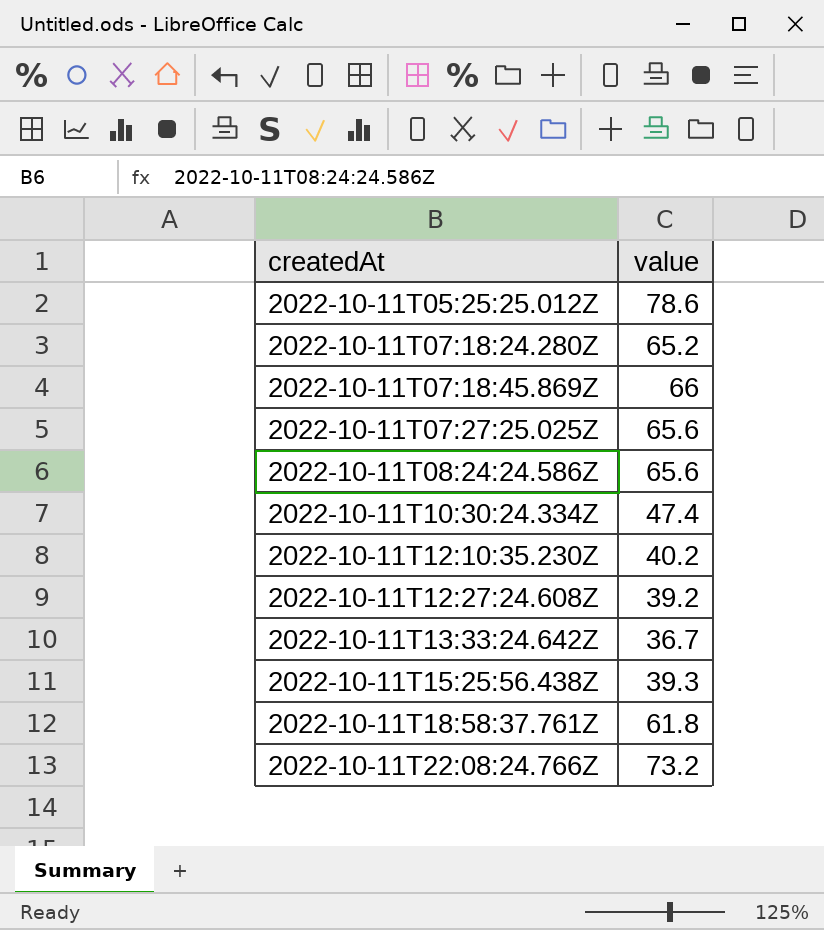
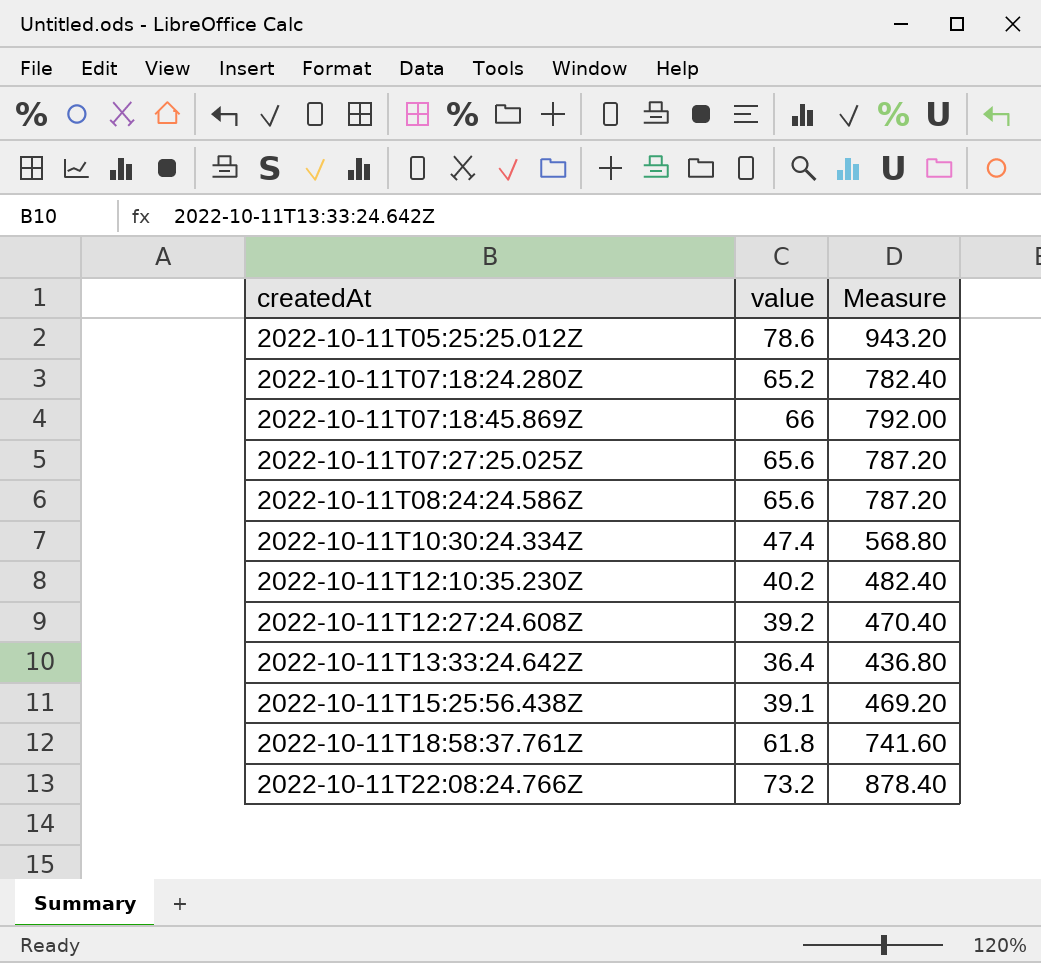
column Measure | formula: none -> [value] * 12
2022-10-11T13:33:24.642Z | value: 36.7 -> 36.4
2022-10-11T15:25:56.438Z | value: 39.3 -> 39.1

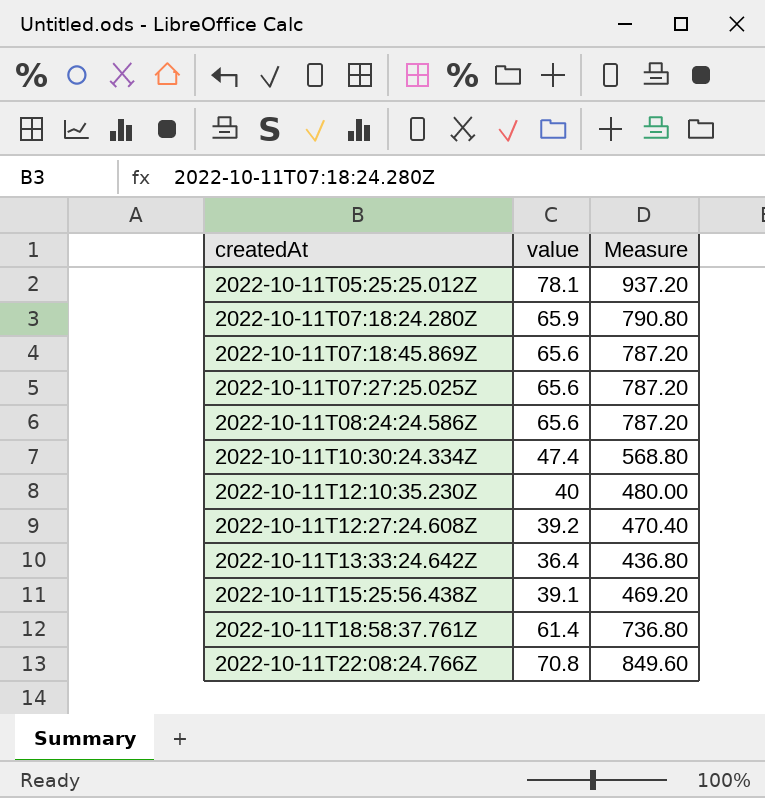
2022-10-11T05:25:25.012Z | value: 78.6 -> 78.1
2022-10-11T05:25:25.012Z | Measure: 943.20 -> 937.20
2022-10-11T07:18:24.280Z | value: 65.2 -> 65.9
2022-10-11T07:18:24.280Z | Measure: 782.40 -> 790.80
2022-10-11T07:18:45.869Z | value: 66 -> 65.6
2022-10-11T07:18:45.869Z | Measure: 792.00 -> 787.20
2022-10-11T12:10:35.230Z | value: 40.2 -> 40
2022-10-11T12:10:35.230Z | Measure: 482.40 -> 480.00
2022-10-11T18:58:37.761Z | value: 61.8 -> 61.4
2022-10-11T18:58:37.761Z | Measure: 741.60 -> 736.80
2022-10-11T22:08:24.766Z | value: 73.2 -> 70.8
2022-10-11T22:08:24.766Z | Measure: 878.40 -> 849.60

